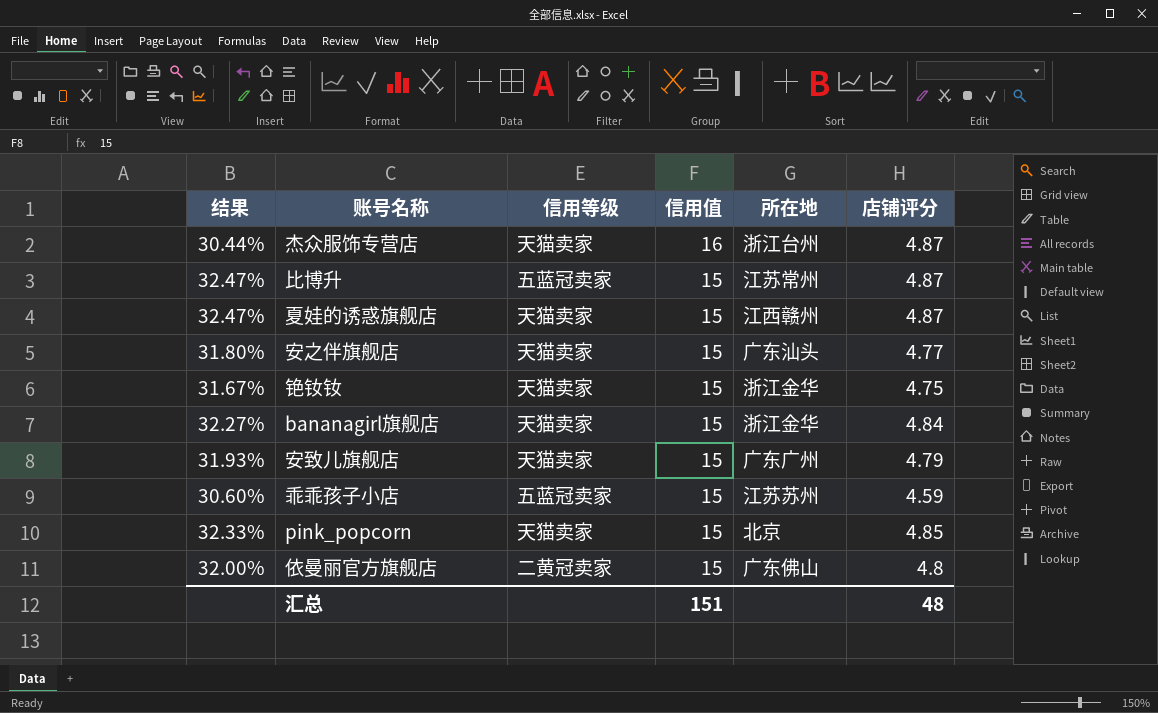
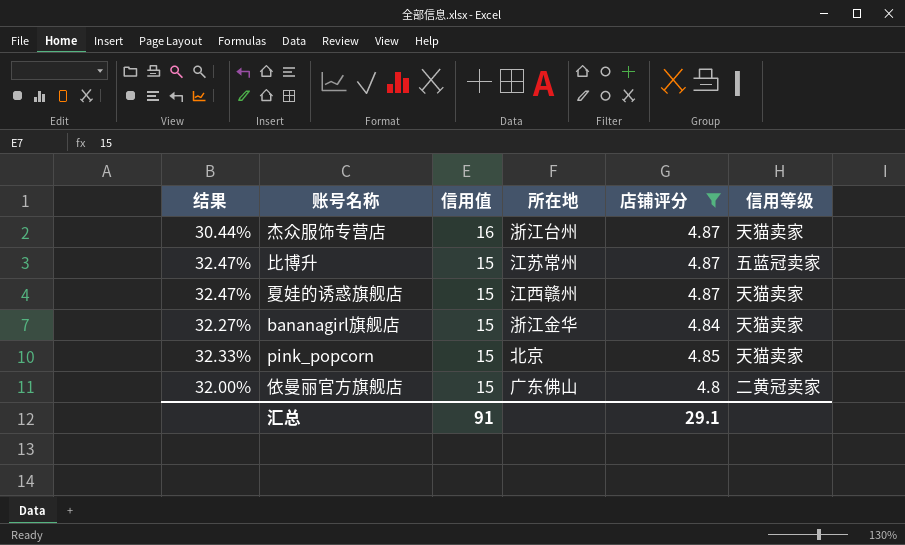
filter: none -> 店铺评分 >= 4.8
column 信用等级 | position: 3 -> 6
汇总 | 信用值: 151 -> 91
汇总 | 店铺评分: 48 -> 29.1

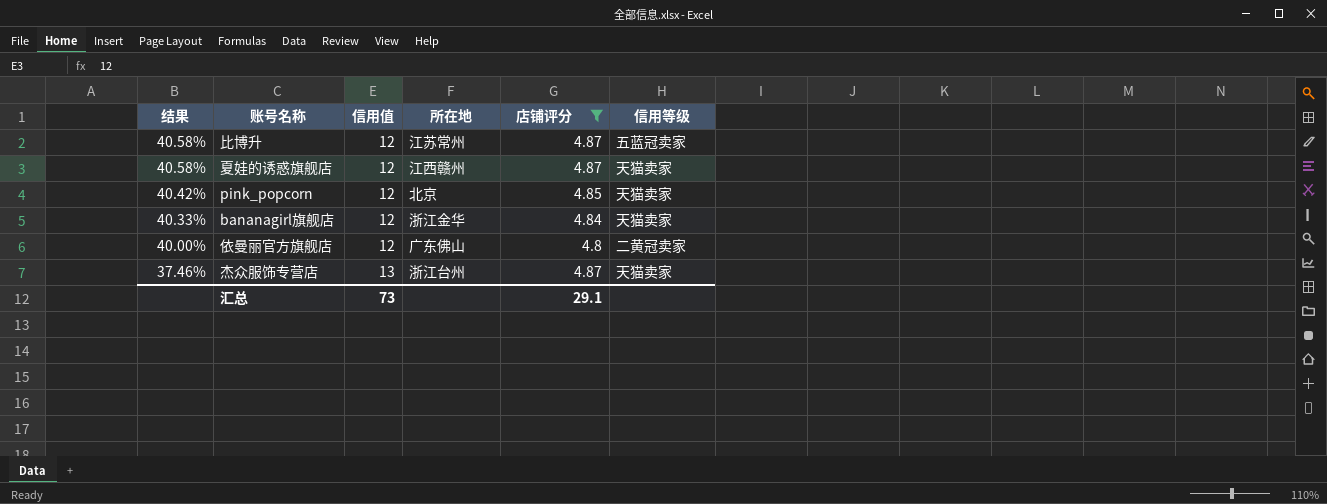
row order: 信用值 descending -> 结果 descending
比博升 | 结果: 32.47% -> 40.58%
比博升 | 信用值: 15 -> 12
夏娃的诱惑旗舰店 | 结果: 32.47% -> 40.58%
夏娃的诱惑旗舰店 | 信用值: 15 -> 12
pink_popcorn | 结果: 32.33% -> 40.42%
pink_popcorn | 信用值: 15 -> 12
bananagirl旗舰店 | 结果: 32.27% -> 40.33%
bananagirl旗舰店 | 信用值: 15 -> 12
依曼丽官方旗舰店 | 结果: 32.00% -> 40.00%
依曼丽官方旗舰店 | 信用值: 15 -> 12
杰众服饰专营店 | 结果: 30.44% -> 37.46%
杰众服饰专营店 | 信用值: 16 -> 13
汇总 | 信用值: 91 -> 73

